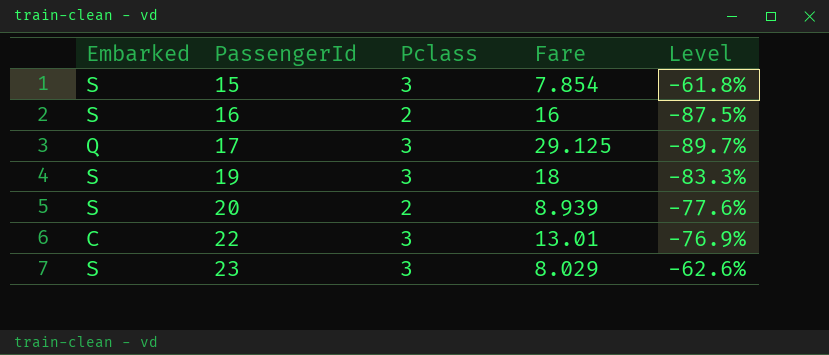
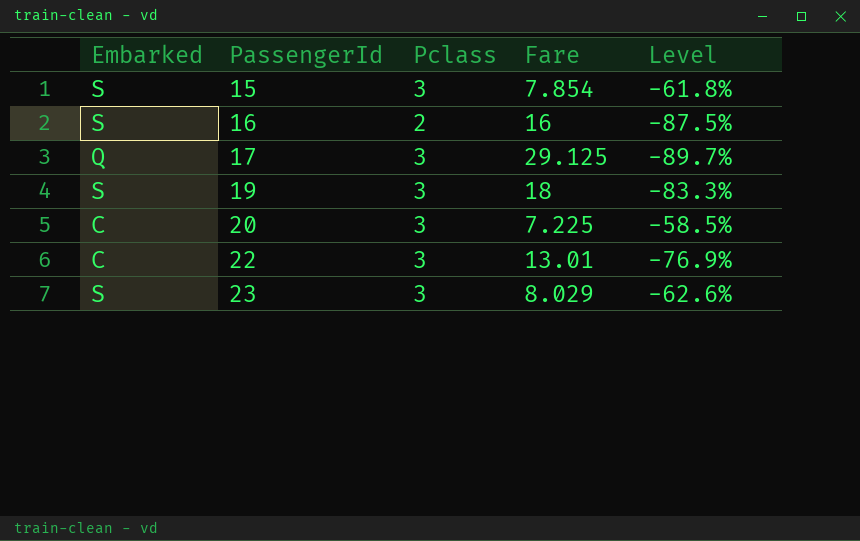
20 | Embarked: S -> C
20 | Pclass: 2 -> 3
20 | Fare: 8.939 -> 7.225
20 | Level: -77.6% -> -58.5%

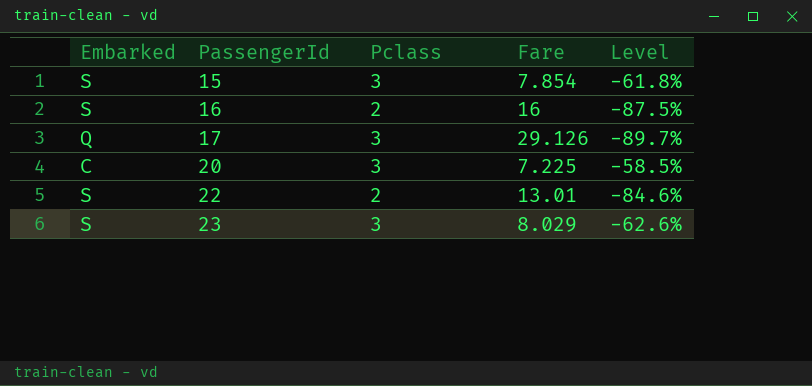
row 19: S | 3 | 18 | -83.3% -> none
17 | Fare: 29.125 -> 29.126
22 | Embarked: C -> S
22 | Pclass: 3 -> 2
22 | Level: -76.9% -> -84.6%

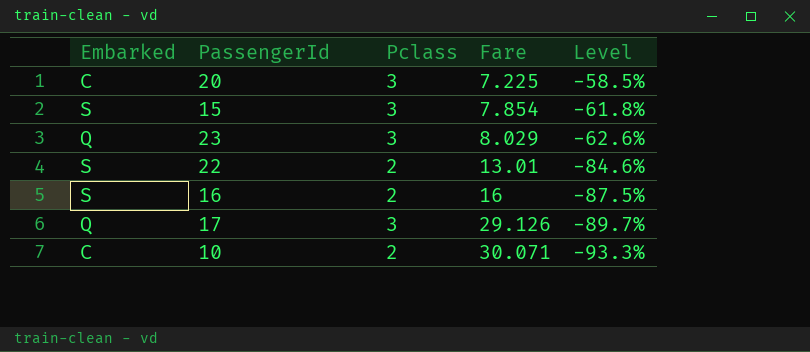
row order: PassengerId ascending -> Fare ascending
23 | Embarked: S -> Q
row 10: none -> C | 2 | 30.071 | -93.3%

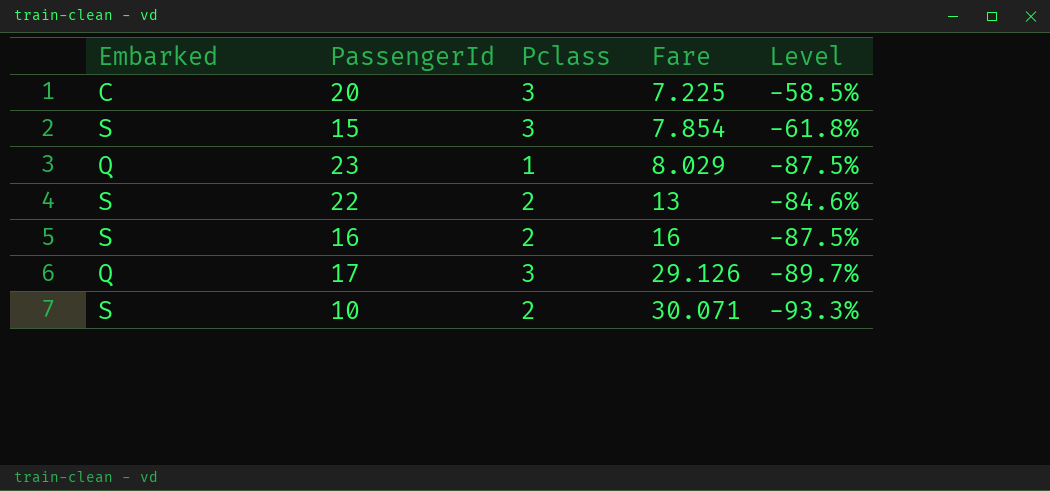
23 | Pclass: 3 -> 1
23 | Level: -62.6% -> -87.5%
22 | Fare: 13.01 -> 13
10 | Embarked: C -> S

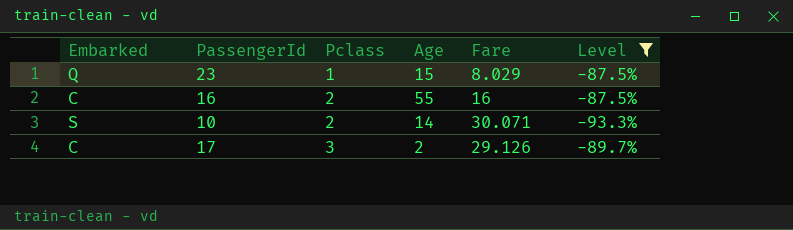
filter: none -> Level <= -87.5%
row order: Fare ascending -> Pclass ascending
column Age | position: none -> 4
16 | Embarked: S -> C
17 | Embarked: Q -> C

